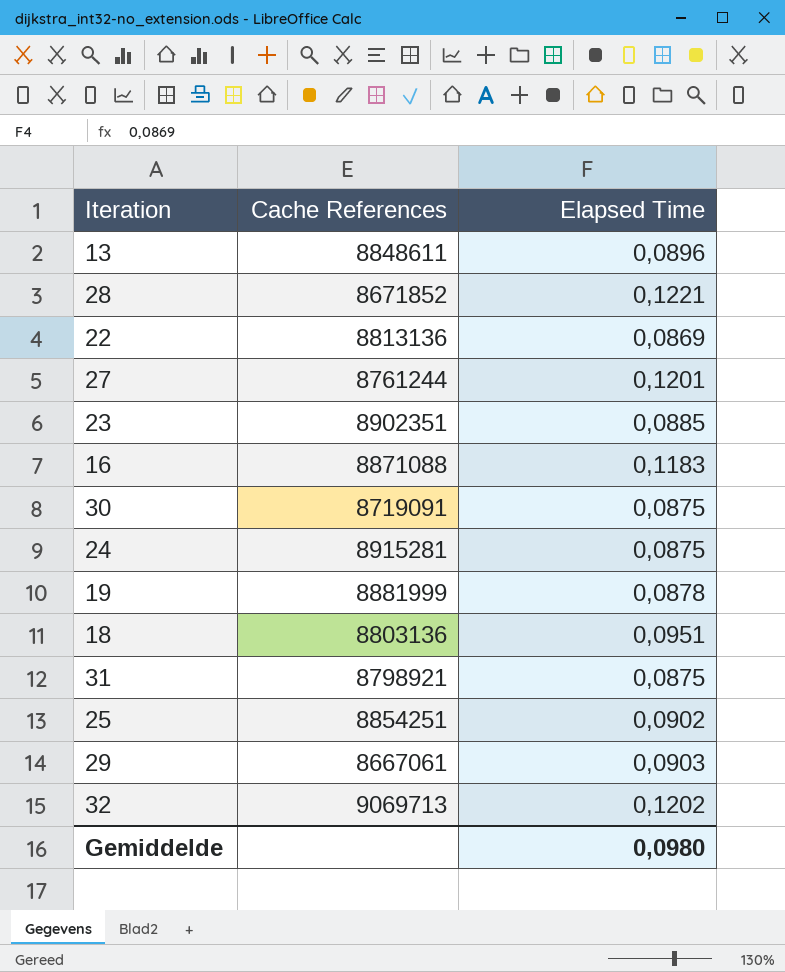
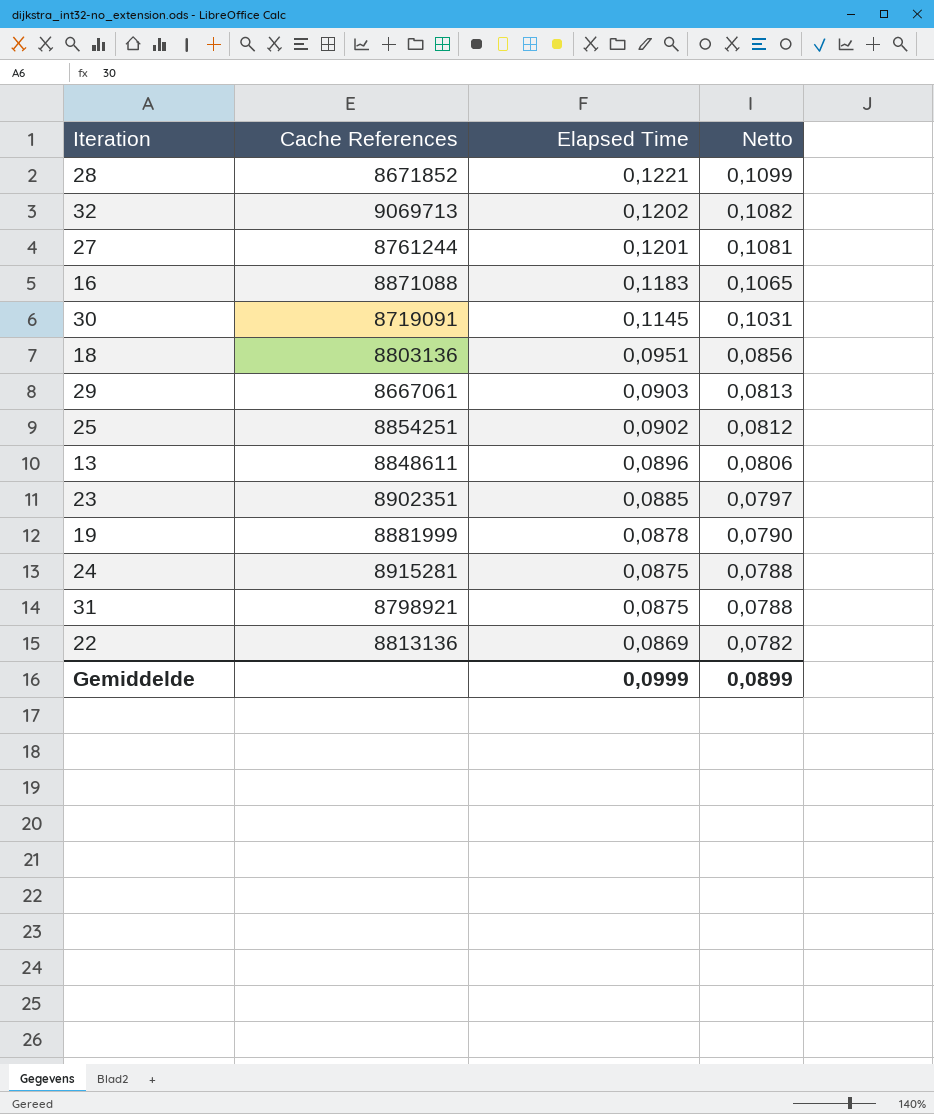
row order: none -> Elapsed Time descending
column Netto | formula: none -> [Elapsed Time] * 0,9
30 | Elapsed Time: 0,0875 -> 0,1145
Gemiddelde | Elapsed Time: 0,0980 -> 0,0999

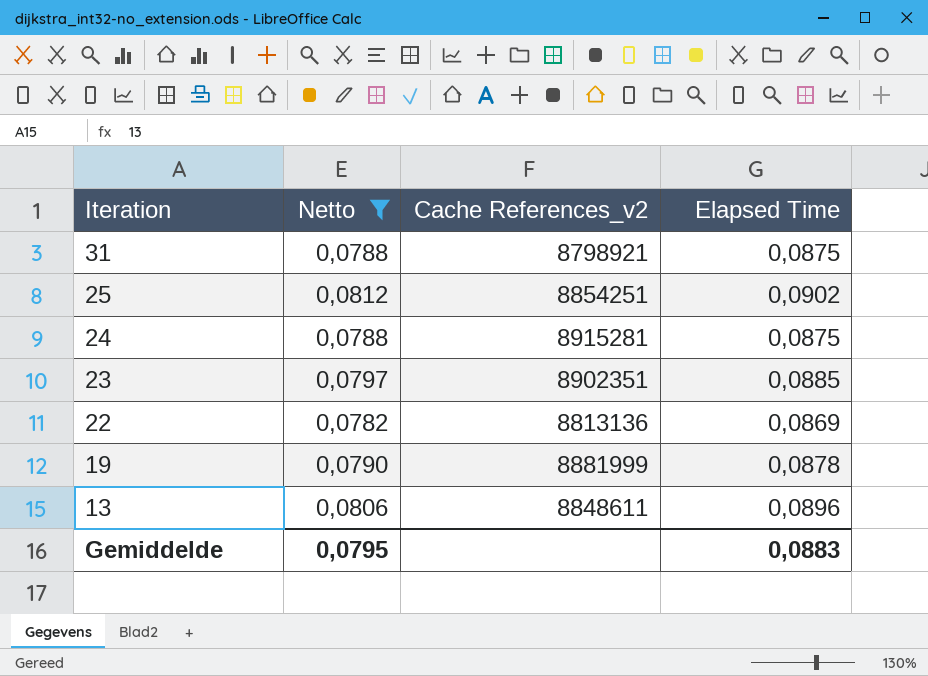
filter: none -> Netto <= 0,0812
row order: Elapsed Time descending -> Iteration descending
column Netto | position: 4 -> 2
column name: Cache References -> Cache References_v2
Gemiddelde | Netto: 0,0899 -> 0,0795
Gemiddelde | Elapsed Time: 0,0999 -> 0,0883

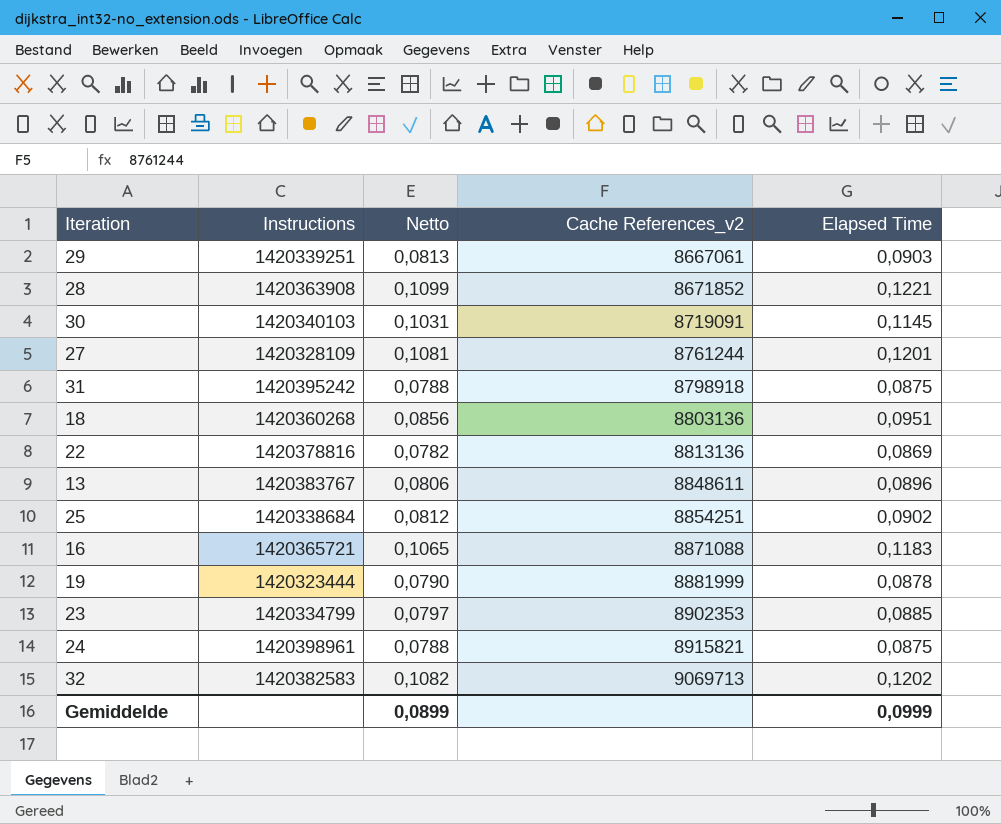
filter: Netto <= 0,0812 -> none
row order: Iteration descending -> Cache References_v2 ascending
column Instructions | position: none -> 2
31 | Cache References_v2: 8798921 -> 8798918
23 | Cache References_v2: 8902351 -> 8902353
24 | Cache References_v2: 8915281 -> 8915821
Gemiddelde | Netto: 0,0795 -> 0,0899
Gemiddelde | Elapsed Time: 0,0883 -> 0,0999

